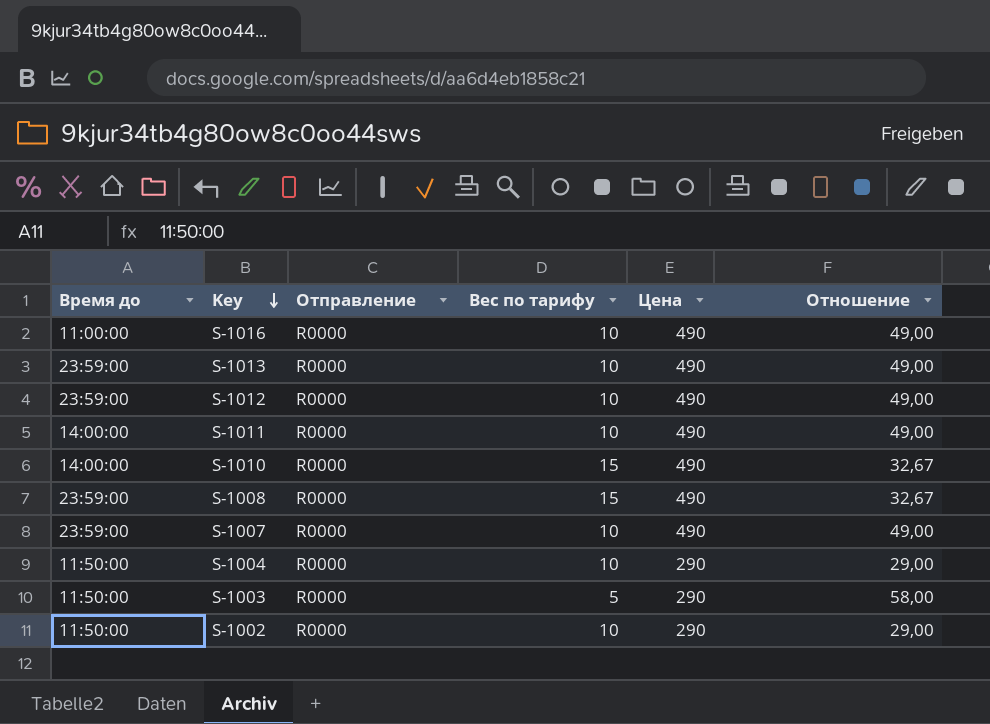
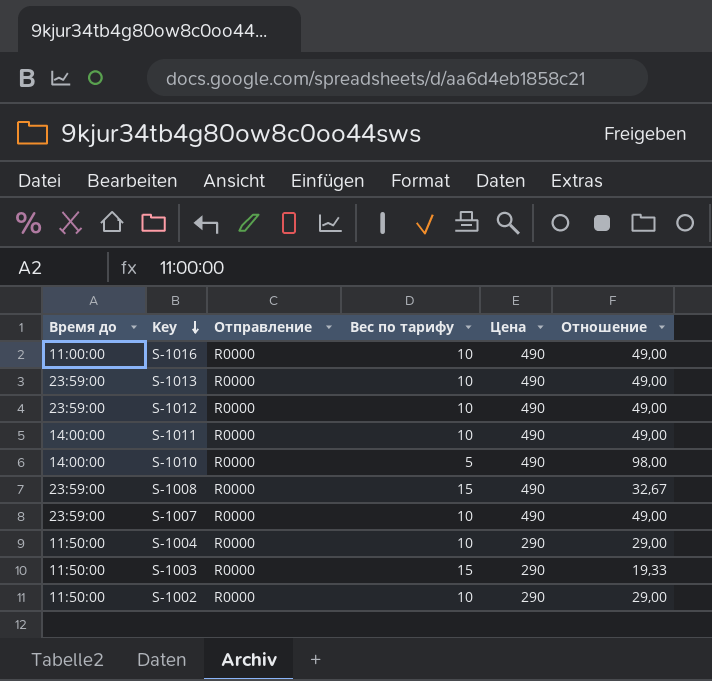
S-1010 | Вес по тарифу: 15 -> 5
S-1010 | Отношение: 32,67 -> 98,00
S-1003 | Вес по тарифу: 5 -> 15
S-1003 | Отношение: 58,00 -> 19,33

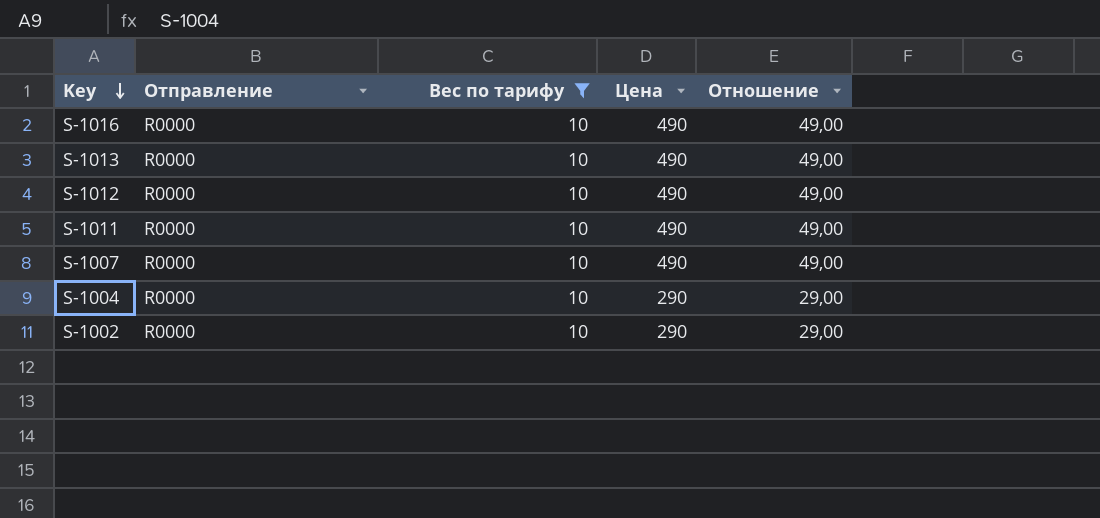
filter: none -> Вес по тарифу = 10
column Время до | position: 1 -> none

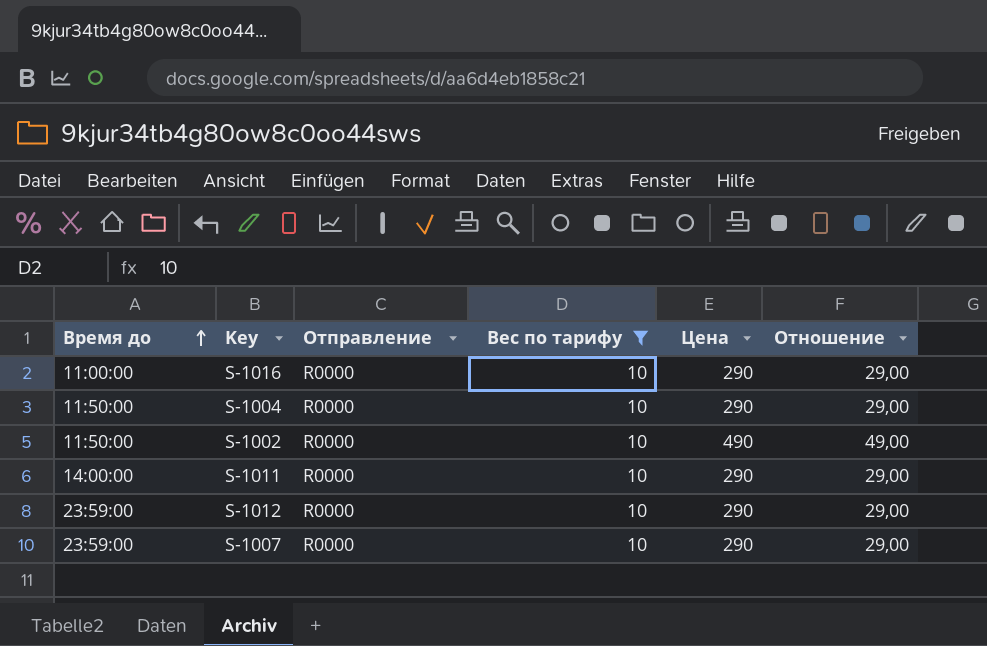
row order: Key descending -> Время до ascending
column Время до | position: none -> 1
row S-1013: R0000 | 10 | 490 | 49,00 -> none
S-1016 | Цена: 490 -> 290
S-1016 | Отношение: 49,00 -> 29,00
S-1002 | Цена: 290 -> 490
S-1002 | Отношение: 29,00 -> 49,00
S-1011 | Цена: 490 -> 290
S-1011 | Отношение: 49,00 -> 29,00
S-1012 | Цена: 490 -> 290
S-1012 | Отношение: 49,00 -> 29,00
S-1007 | Цена: 490 -> 290
S-1007 | Отношение: 49,00 -> 29,00

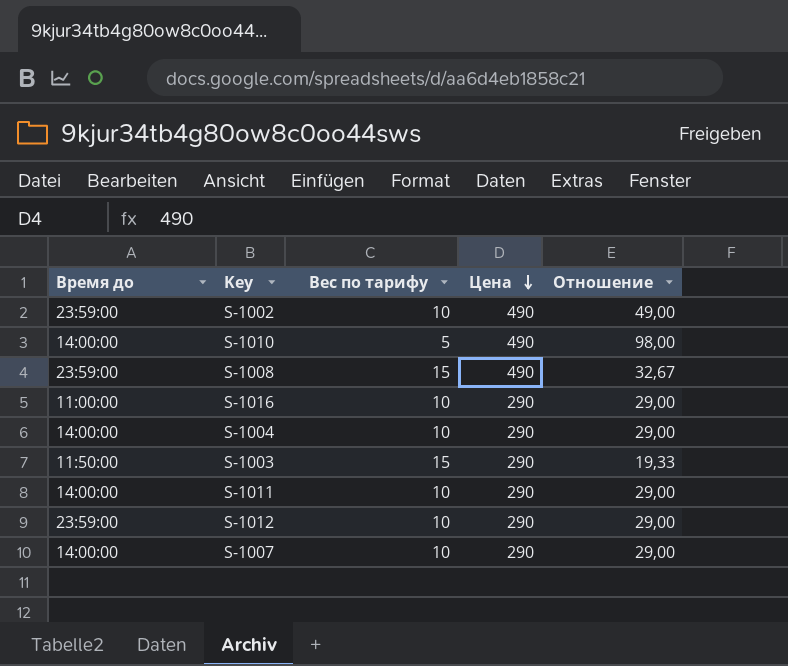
filter: Вес по тарифу = 10 -> none
row order: Время до ascending -> Цена descending
column Отправление | position: 3 -> none
S-1002 | Время до: 11:50:00 -> 23:59:00
S-1004 | Время до: 11:50:00 -> 14:00:00
S-1007 | Время до: 23:59:00 -> 14:00:00

